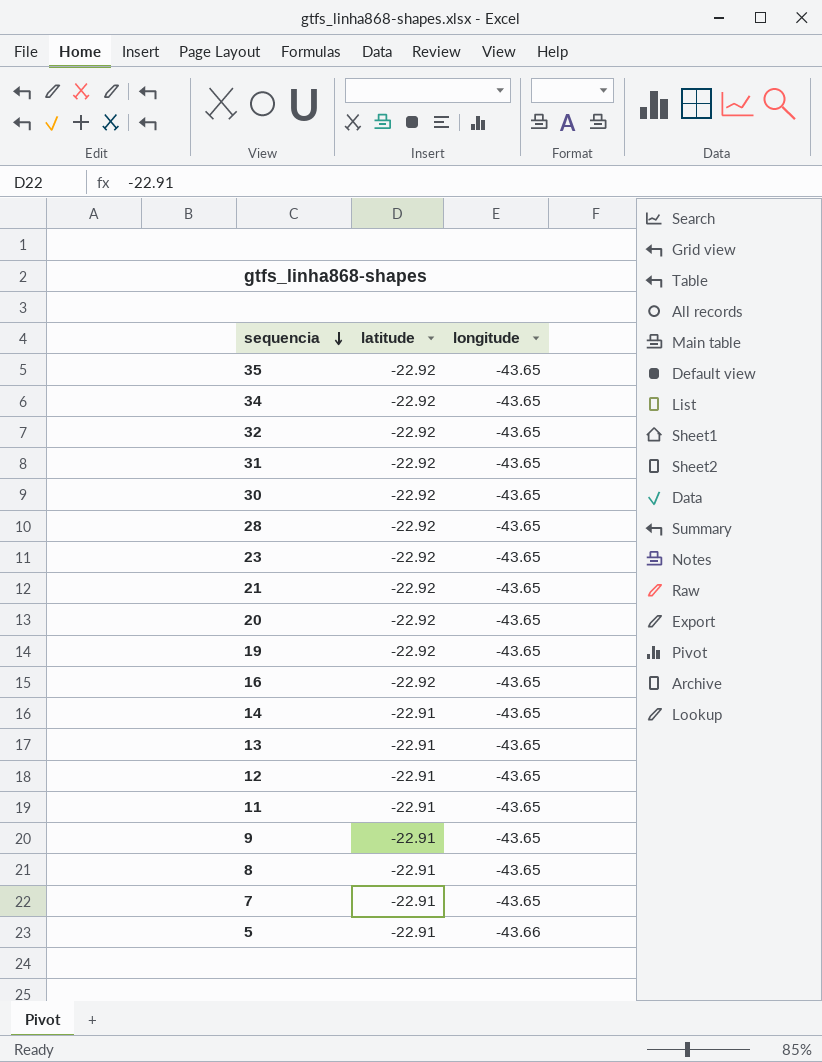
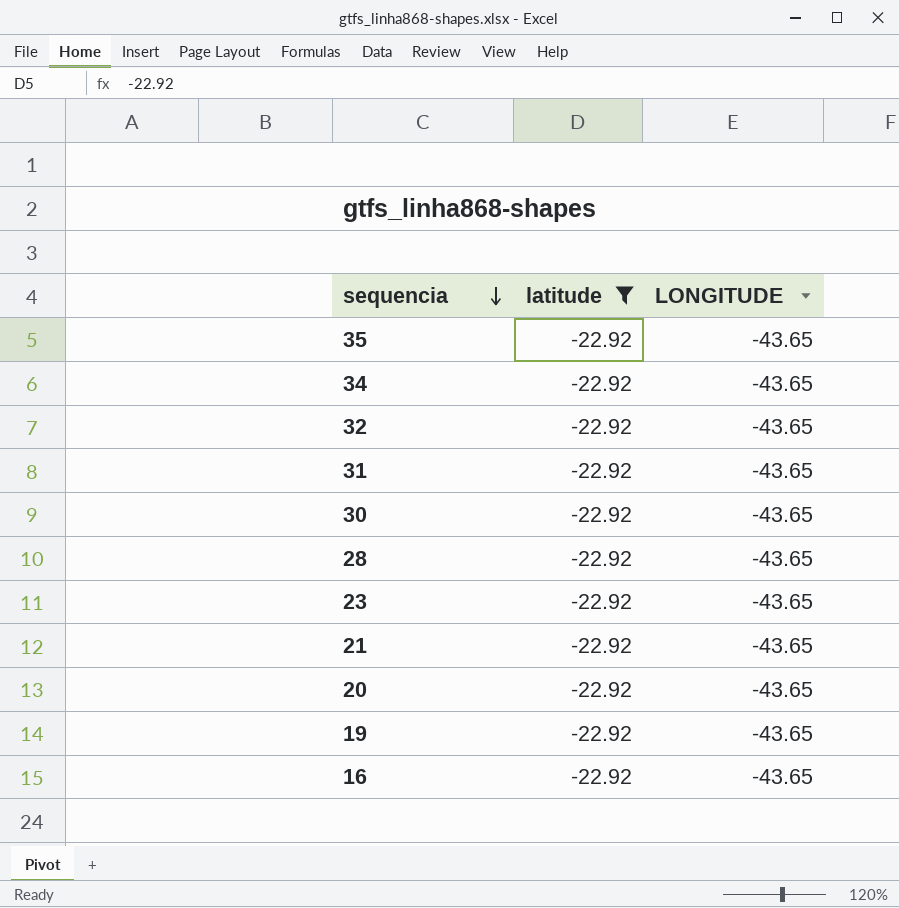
filter: none -> latitude = -22.92
column name: longitude -> LONGITUDE

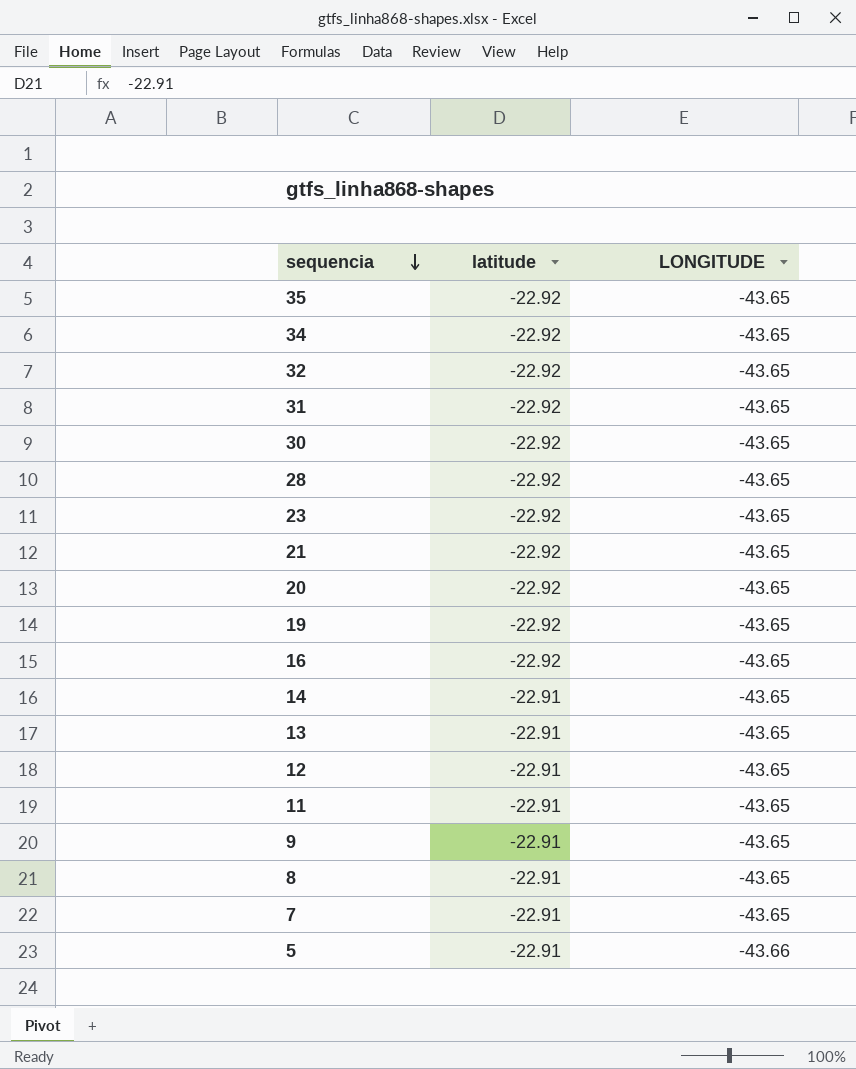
filter: latitude = -22.92 -> none

